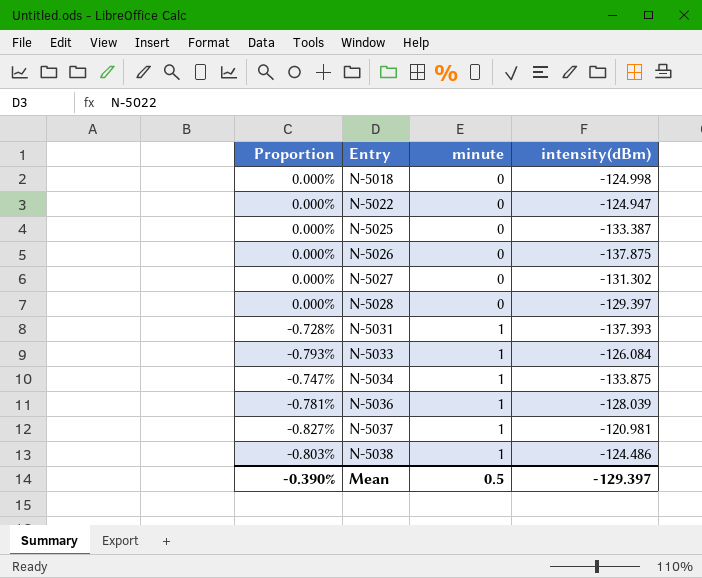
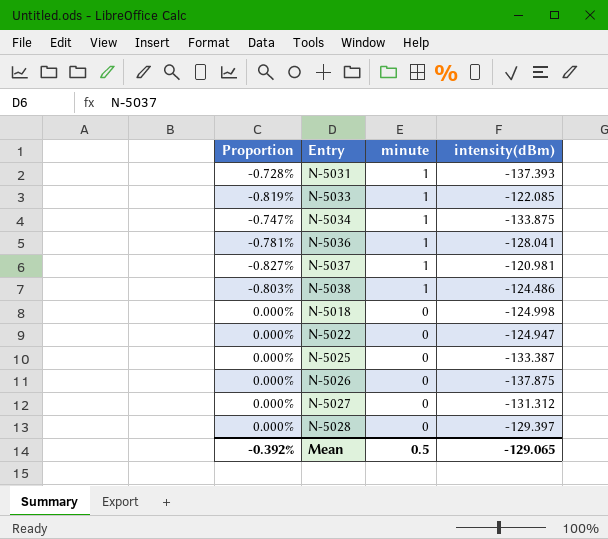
row order: Entry ascending -> minute descending
N-5033 | Proportion: -0.793% -> -0.819%
N-5033 | intensity(dBm): -126.084 -> -122.085
N-5036 | intensity(dBm): -128.039 -> -128.041
N-5027 | intensity(dBm): -131.302 -> -131.312
Mean | Proportion: -0.390% -> -0.392%
Mean | intensity(dBm): -129.397 -> -129.065

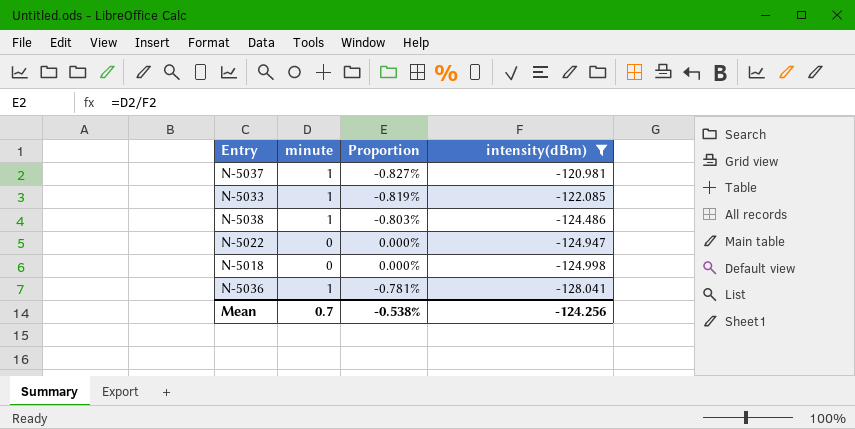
filter: none -> intensity(dBm) >= -128.041
row order: minute descending -> intensity(dBm) descending
column Proportion | position: 1 -> 3
Mean | minute: 0.5 -> 0.7
Mean | Proportion: -0.392% -> -0.538%
Mean | intensity(dBm): -129.065 -> -124.256

